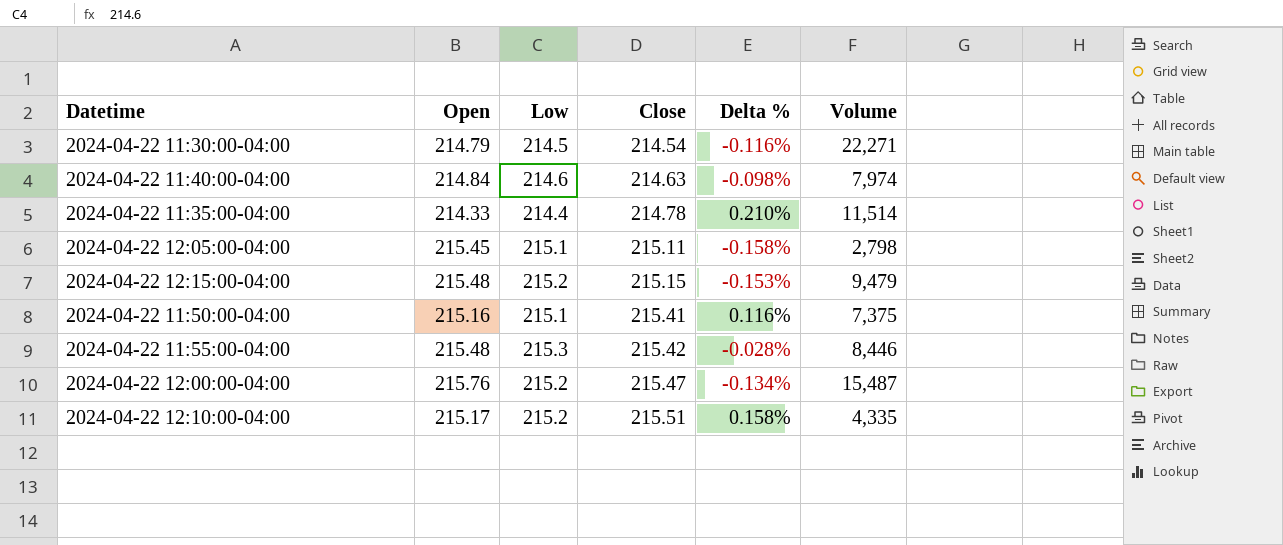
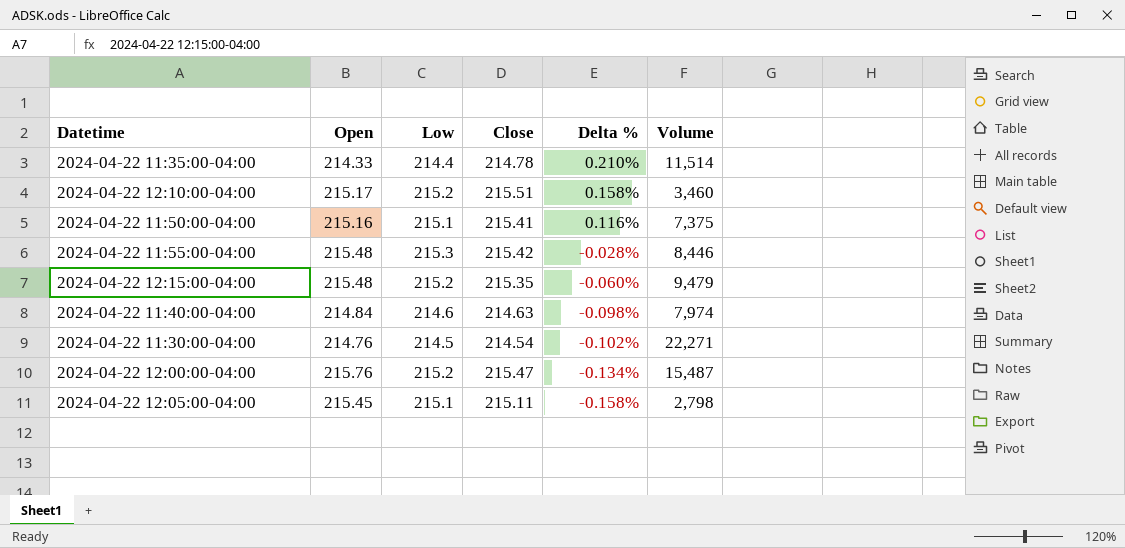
row order: Close ascending -> Delta % descending
2024-04-22 12:10:00-04:00 | Volume: 4,335 -> 3,460
2024-04-22 12:15:00-04:00 | Close: 215.15 -> 215.35
2024-04-22 12:15:00-04:00 | Delta %: -0.153% -> -0.060%
2024-04-22 11:30:00-04:00 | Open: 214.79 -> 214.76
2024-04-22 11:30:00-04:00 | Delta %: -0.116% -> -0.102%

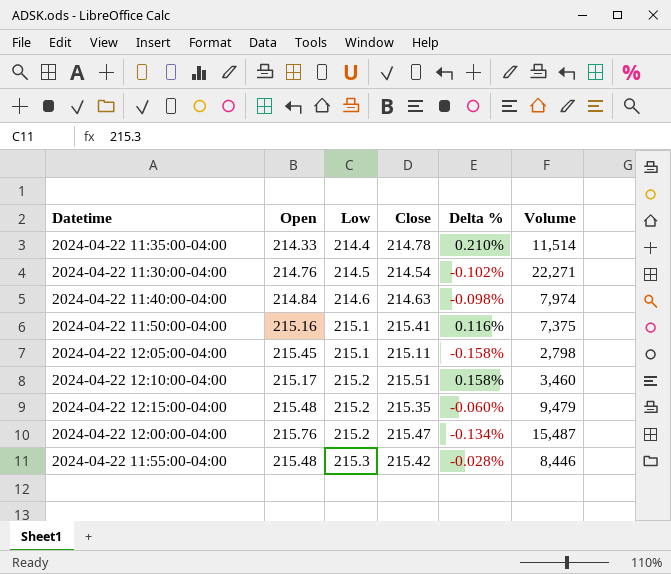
row order: Delta % descending -> Low ascending

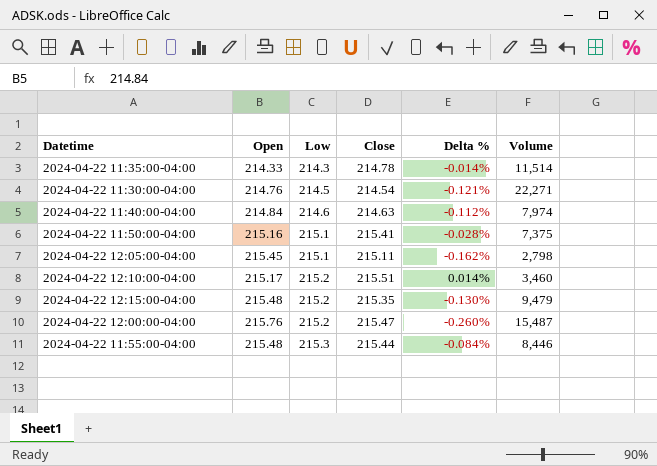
column Delta % | formula: ([Close] - [Open]) / [Open] -> ([Low] - [Open]) / [Open]
2024-04-22 11:35:00-04:00 | Low: 214.4 -> 214.3
2024-04-22 11:55:00-04:00 | Close: 215.42 -> 215.44

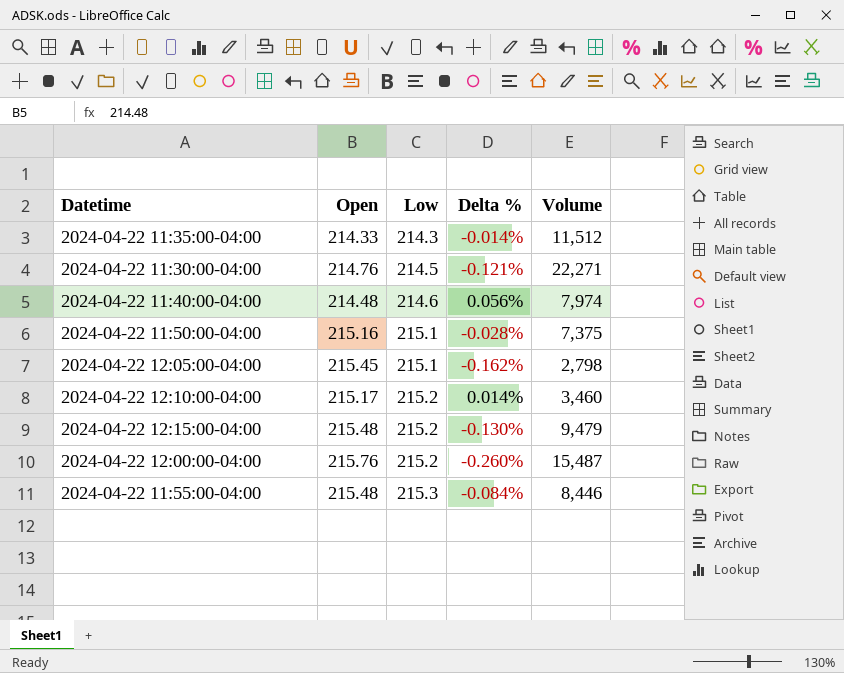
column Close | position: 4 -> none
2024-04-22 11:35:00-04:00 | Volume: 11,514 -> 11,512
2024-04-22 11:40:00-04:00 | Open: 214.84 -> 214.48
2024-04-22 11:40:00-04:00 | Delta %: -0.112% -> 0.056%

